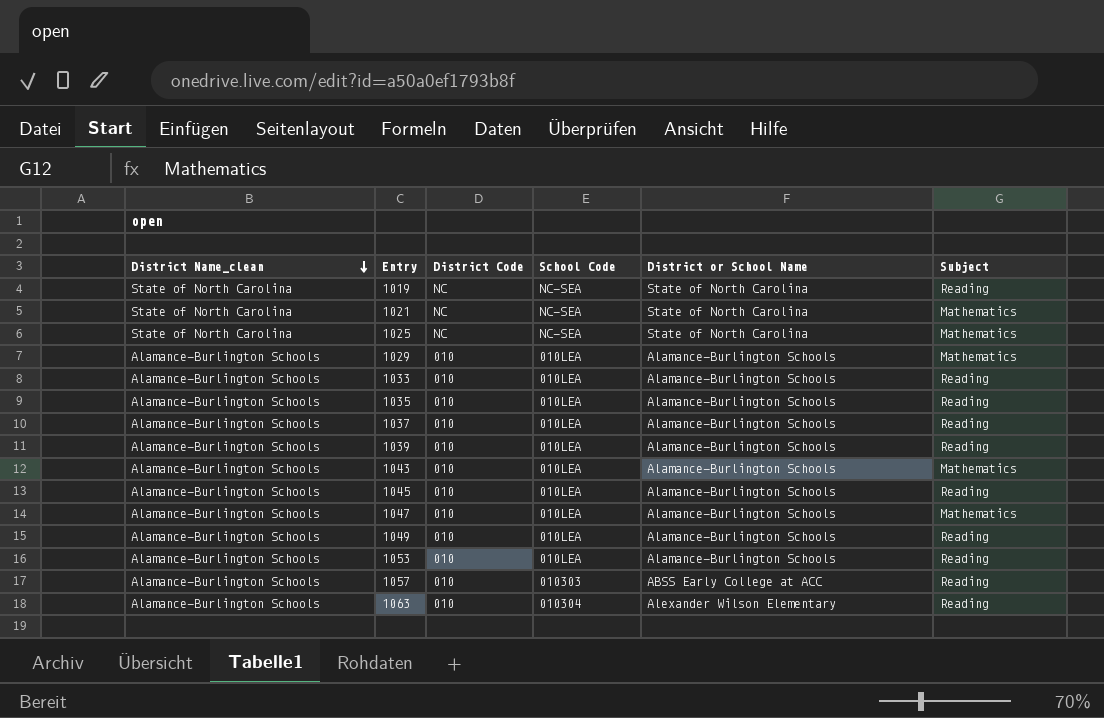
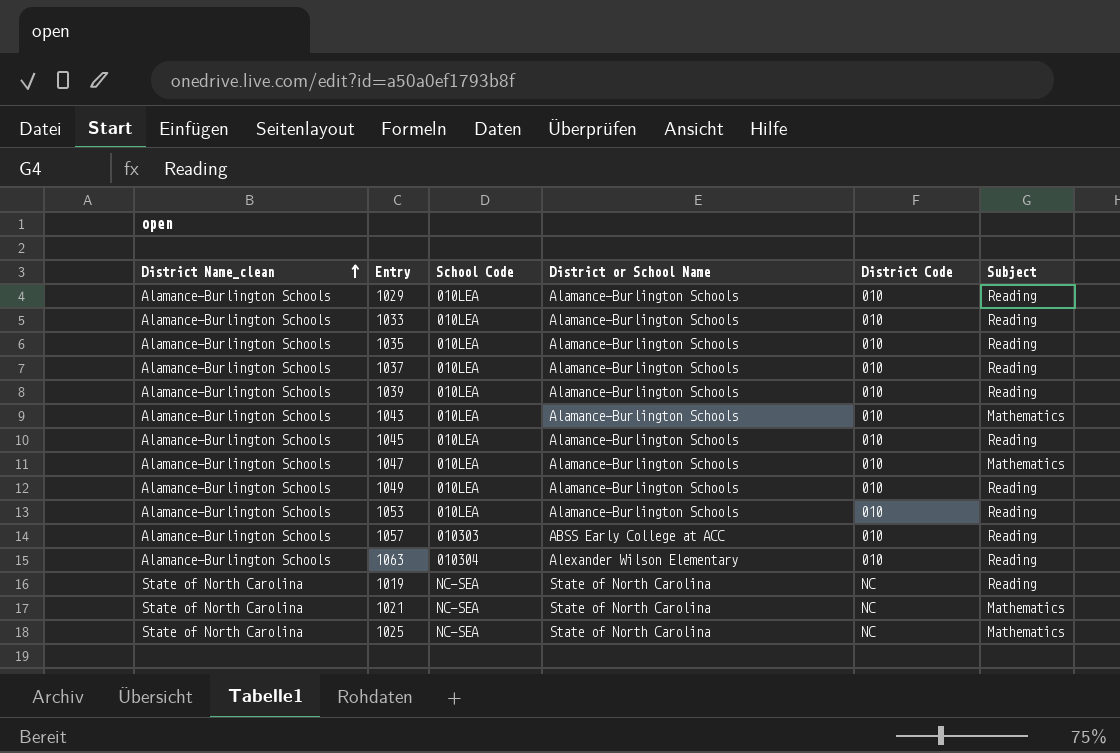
row order: District Name_clean descending -> District Name_clean ascending
column District Code | position: 3 -> 5
1029 | Subject: Mathematics -> Reading

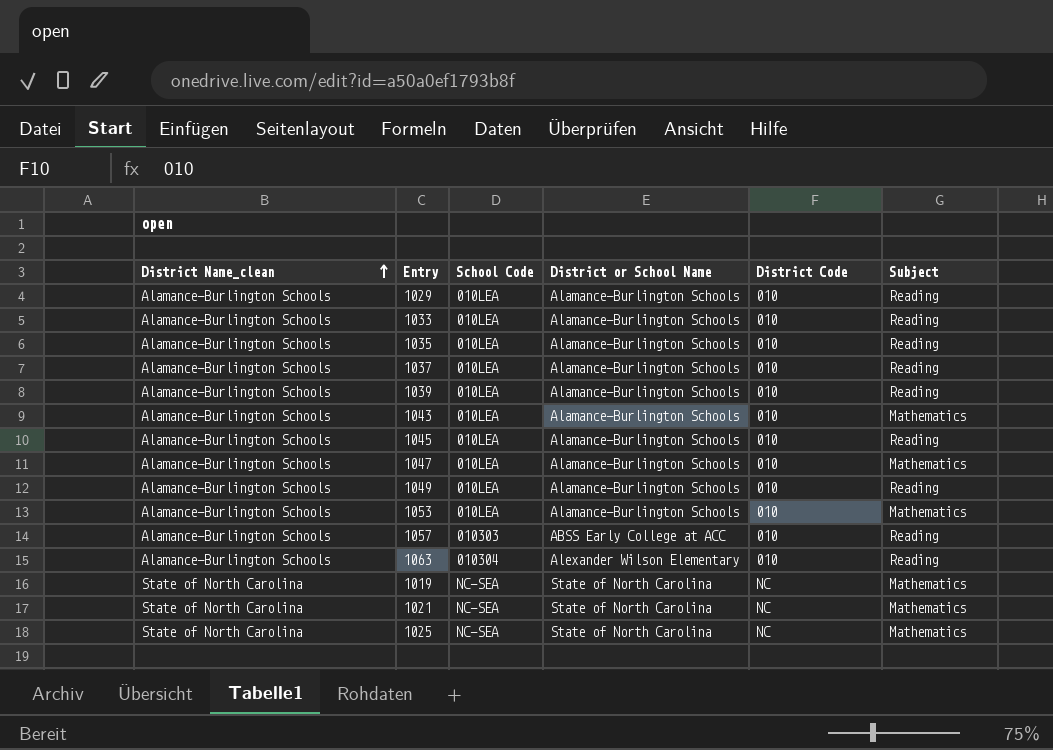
1053 | Subject: Reading -> Mathematics
1019 | Subject: Reading -> Mathematics

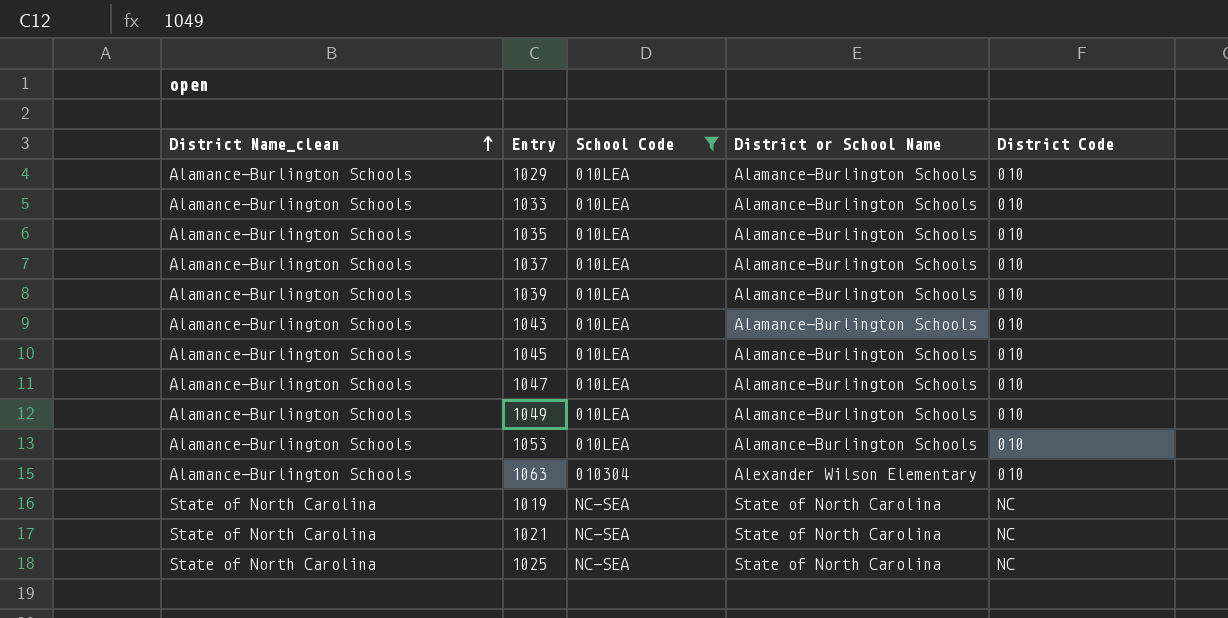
filter: none -> School Code != 010303
column Subject | position: 6 -> none

